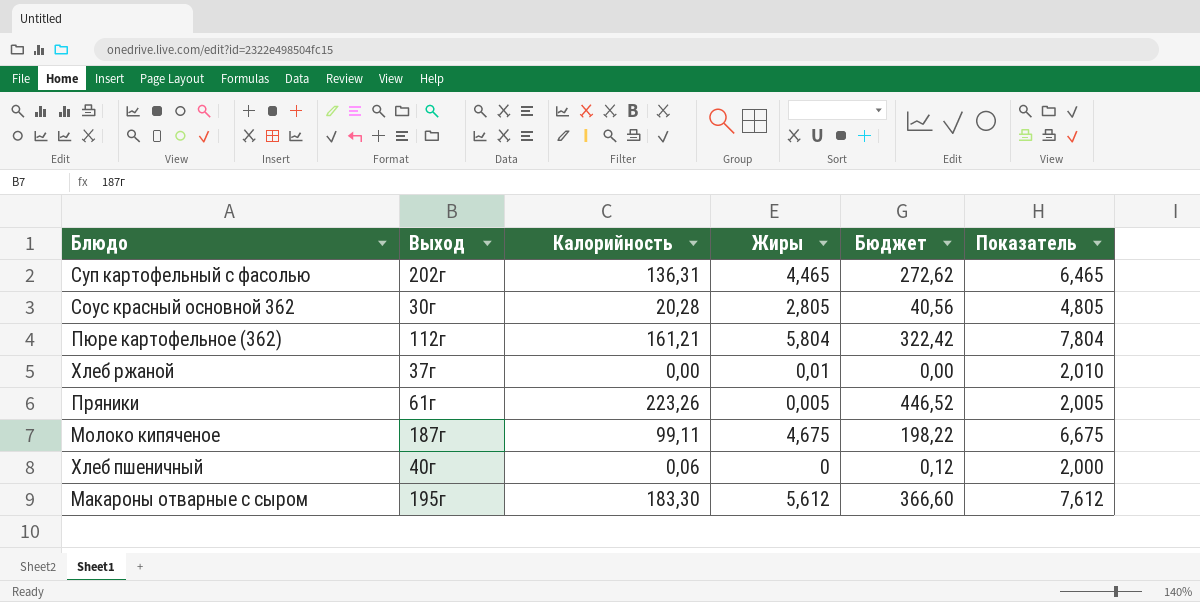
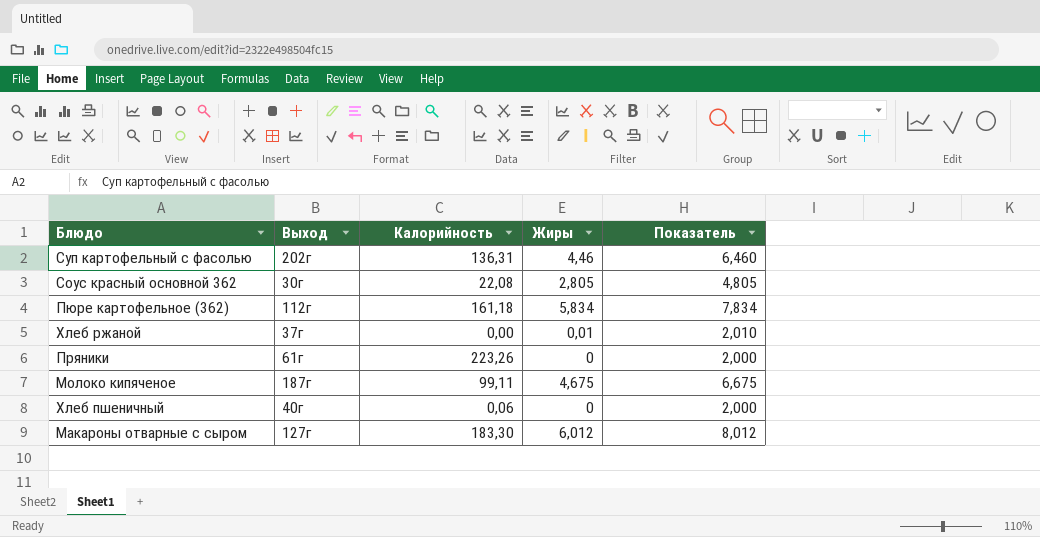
column Бюджет | formula: [Калорийность] * 2 -> none
Суп картофельный с фасолью | Жиры: 4,465 -> 4,46
Суп картофельный с фасолью | Показатель: 6,465 -> 6,460
Соус красный основной 362 | Калорийность: 20,28 -> 22,08
Пюре картофельное (362) | Калорийность: 161,21 -> 161,18
Пюре картофельное (362) | Жиры: 5,804 -> 5,834
Пюре картофельное (362) | Показатель: 7,804 -> 7,834
Пряники | Жиры: 0,005 -> 0
Пряники | Показатель: 2,005 -> 2,000
Макароны отварные с сыром | Выход: 195г -> 127г
Макароны отварные с сыром | Жиры: 5,612 -> 6,012
Макароны отварные с сыром | Показатель: 7,612 -> 8,012

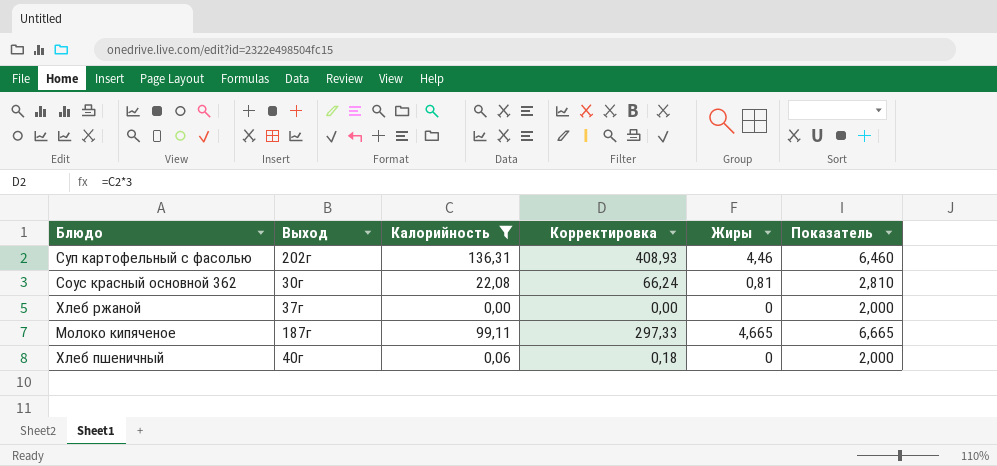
filter: none -> Калорийность <= 136,31
column Корректировка | formula: none -> [Калорийность] * 3
Соус красный основной 362 | Жиры: 2,805 -> 0,81
Соус красный основной 362 | Показатель: 4,805 -> 2,810
Хлеб ржаной | Жиры: 0,01 -> 0
Хлеб ржаной | Показатель: 2,010 -> 2,000
Молоко кипяченое | Жиры: 4,675 -> 4,665
Молоко кипяченое | Показатель: 6,675 -> 6,665

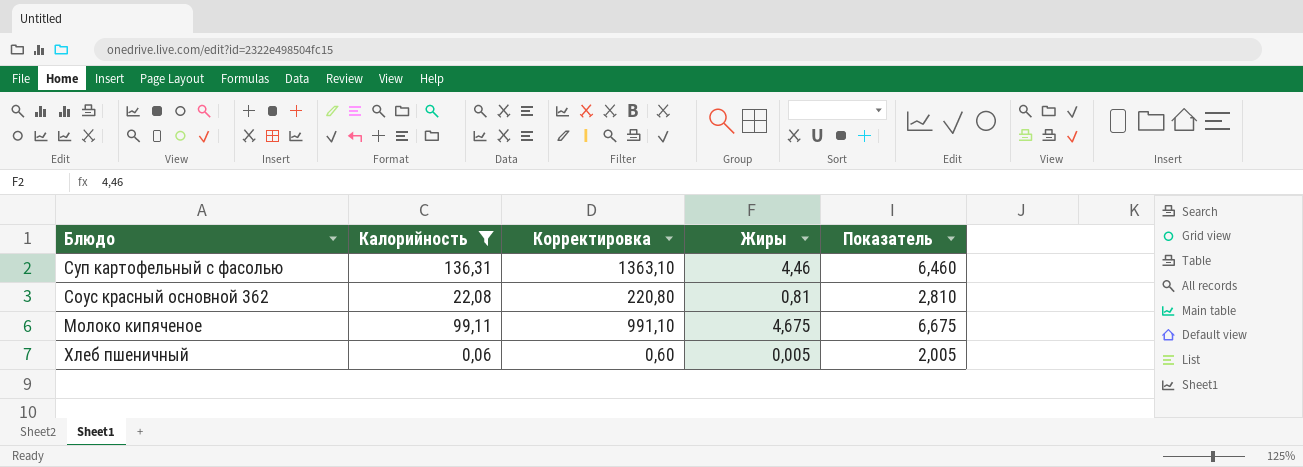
column Выход | position: 2 -> none
column Корректировка | formula: [Калорийность] * 3 -> [Калорийность] * 10
row Хлеб ржаной: 37г | 0,00 | 0,00 | 0 | 2,000 -> none
Молоко кипяченое | Жиры: 4,665 -> 4,675
Молоко кипяченое | Показатель: 6,665 -> 6,675
Хлеб пшеничный | Жиры: 0 -> 0,005
Хлеб пшеничный | Показатель: 2,000 -> 2,005

